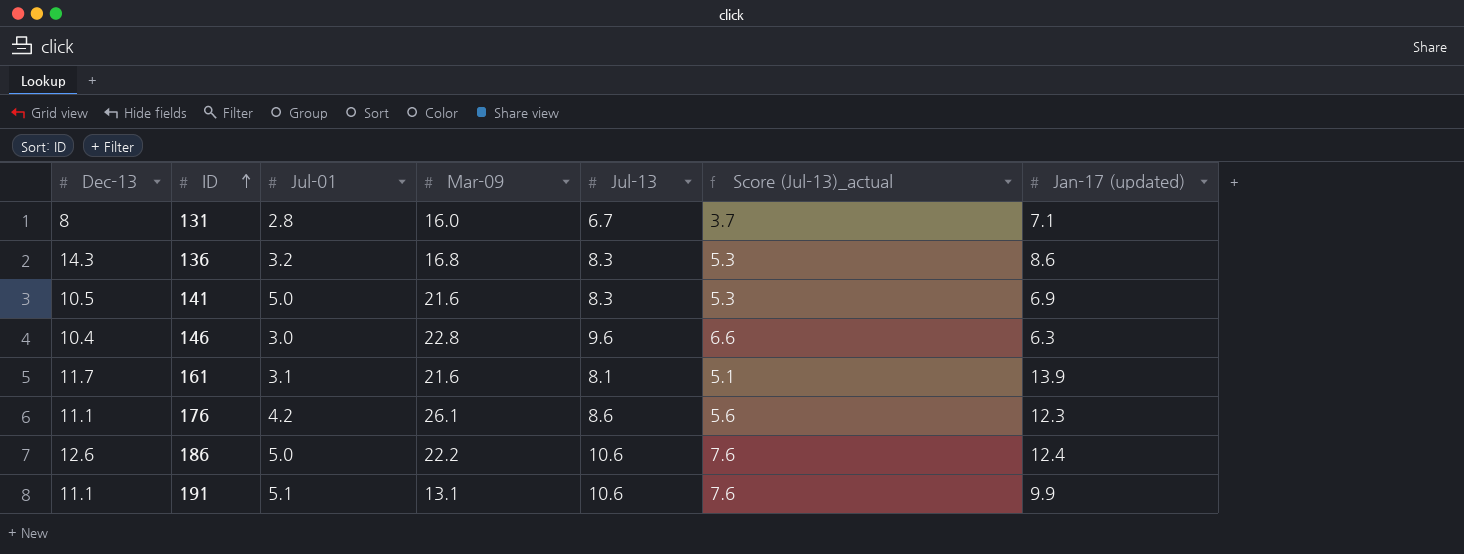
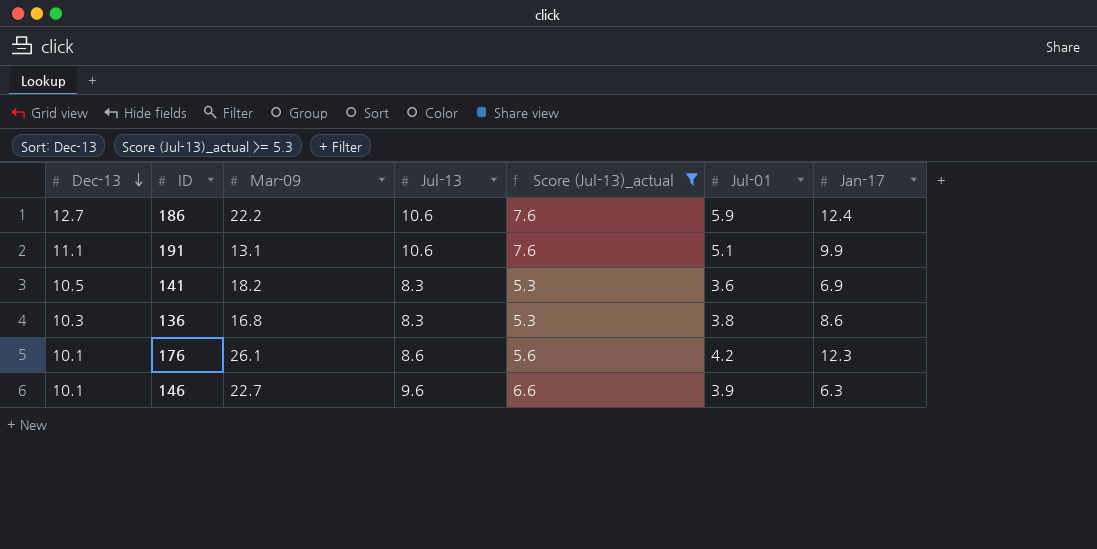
filter: none -> Score (Jul-13)_actual >= 5.3
row order: ID ascending -> Dec-13 descending
column Jul-01 | position: 3 -> 6
column name: Jan-17 (updated) -> Jan-17
186 | Dec-13: 12.6 -> 12.7
186 | Jul-01: 5.0 -> 5.9
141 | Mar-09: 21.6 -> 18.2
141 | Jul-01: 5.0 -> 3.6
136 | Dec-13: 14.3 -> 10.3
136 | Jul-01: 3.2 -> 3.8
176 | Dec-13: 11.1 -> 10.1
146 | Dec-13: 10.4 -> 10.1
146 | Mar-09: 22.8 -> 22.7
146 | Jul-01: 3.0 -> 3.9

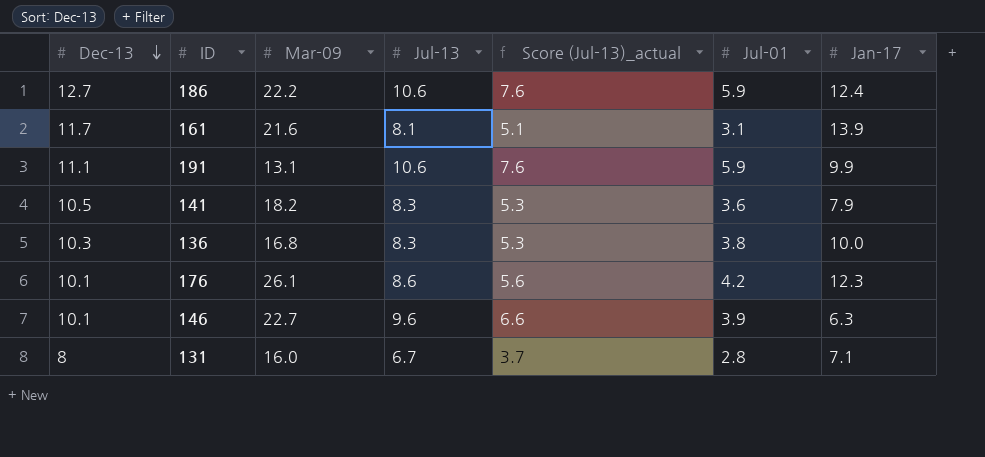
filter: Score (Jul-13)_actual >= 5.3 -> none
191 | Jul-01: 5.1 -> 5.9
141 | Jan-17: 6.9 -> 7.9
136 | Jan-17: 8.6 -> 10.0

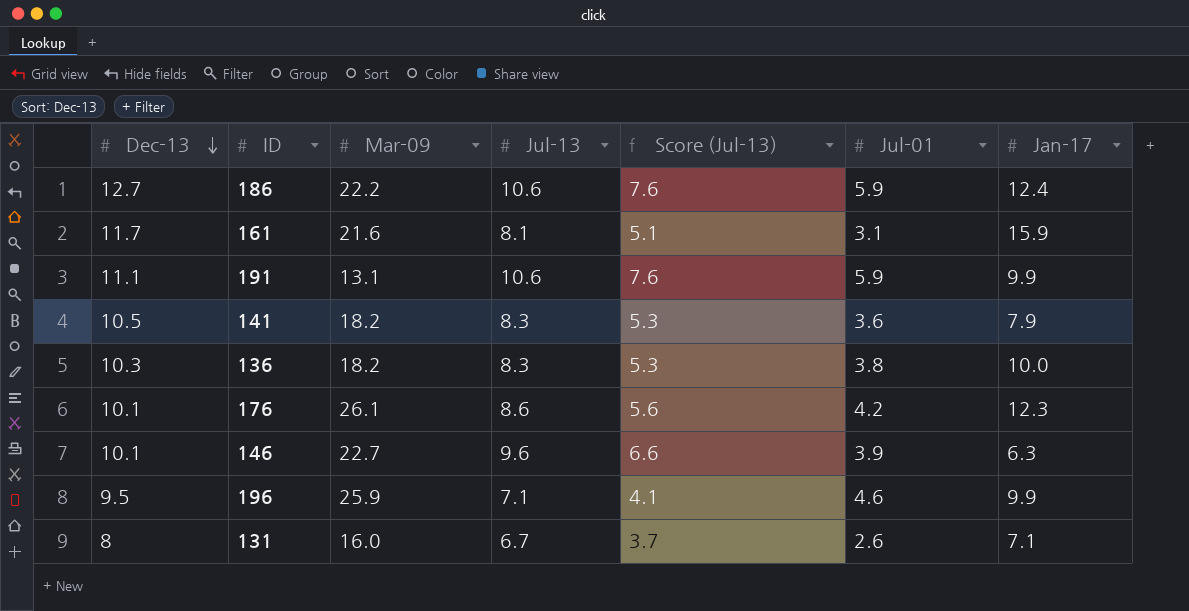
column name: Score (Jul-13)_actual -> Score (Jul-13)
161 | Jan-17: 13.9 -> 15.9
136 | Mar-09: 16.8 -> 18.2
row 196: none -> 9.5 | 25.9 | 7.1 | 4.1 | 4.6 | 9.9
131 | Jul-01: 2.8 -> 2.6

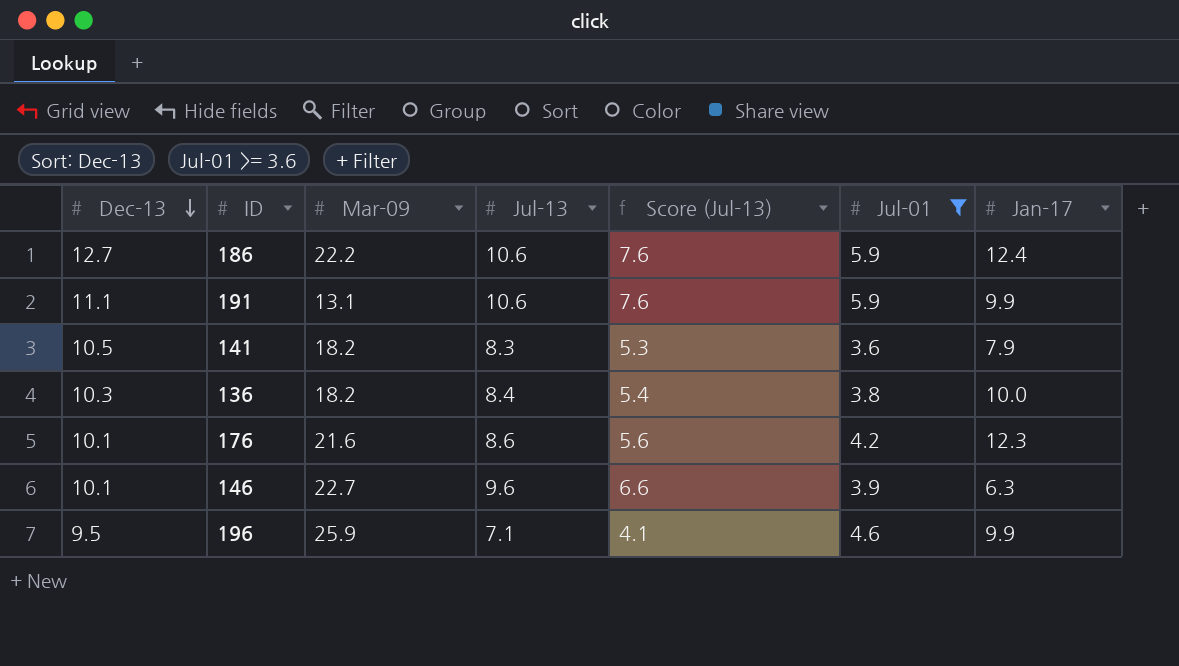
filter: none -> Jul-01 >= 3.6
136 | Jul-13: 8.3 -> 8.4
136 | Score (Jul-13): 5.3 -> 5.4
176 | Mar-09: 26.1 -> 21.6

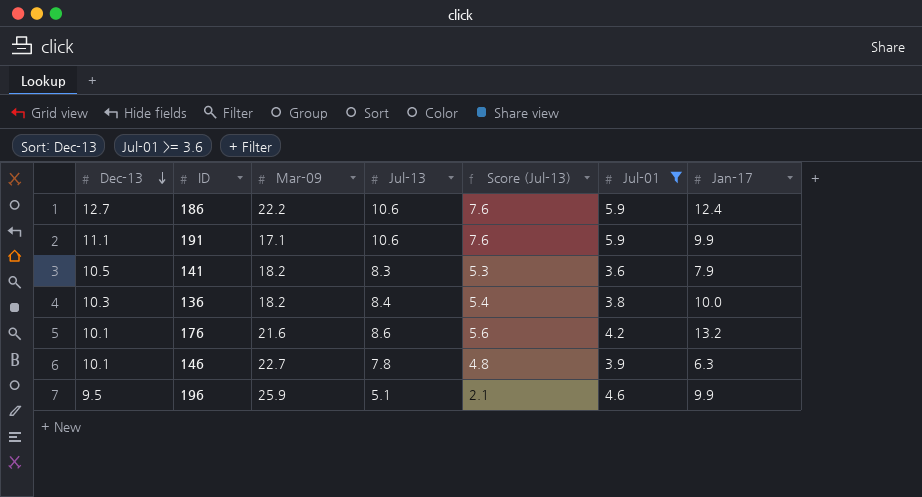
191 | Mar-09: 13.1 -> 17.1
176 | Jan-17: 12.3 -> 13.2
146 | Jul-13: 9.6 -> 7.8
146 | Score (Jul-13): 6.6 -> 4.8
196 | Jul-13: 7.1 -> 5.1
196 | Score (Jul-13): 4.1 -> 2.1

